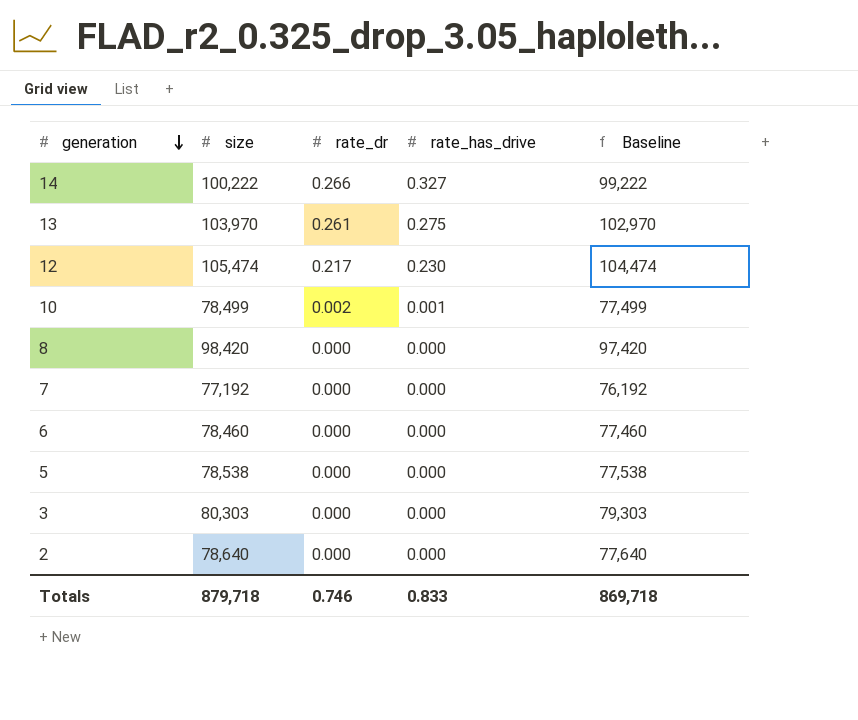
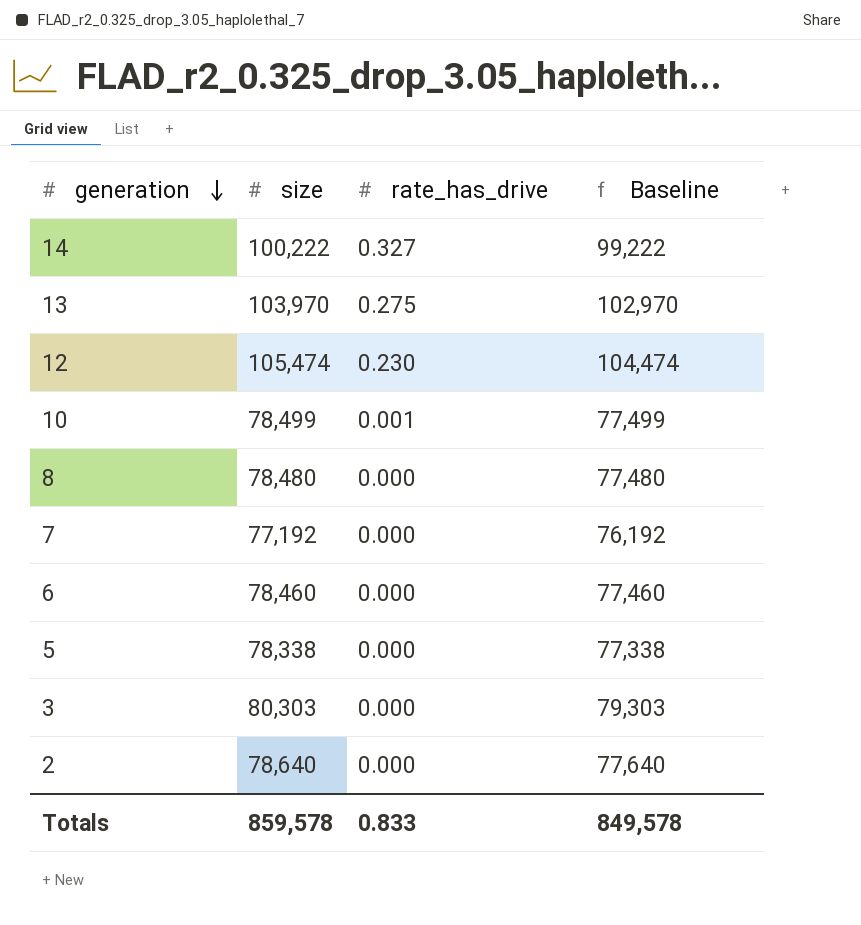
column rate_dr | position: 3 -> none
8 | size: 98,420 -> 78,480
8 | Baseline: 97,420 -> 77,480
5 | size: 78,538 -> 78,338
5 | Baseline: 77,538 -> 77,338
Totals | size: 879,718 -> 859,578
Totals | Baseline: 869,718 -> 849,578

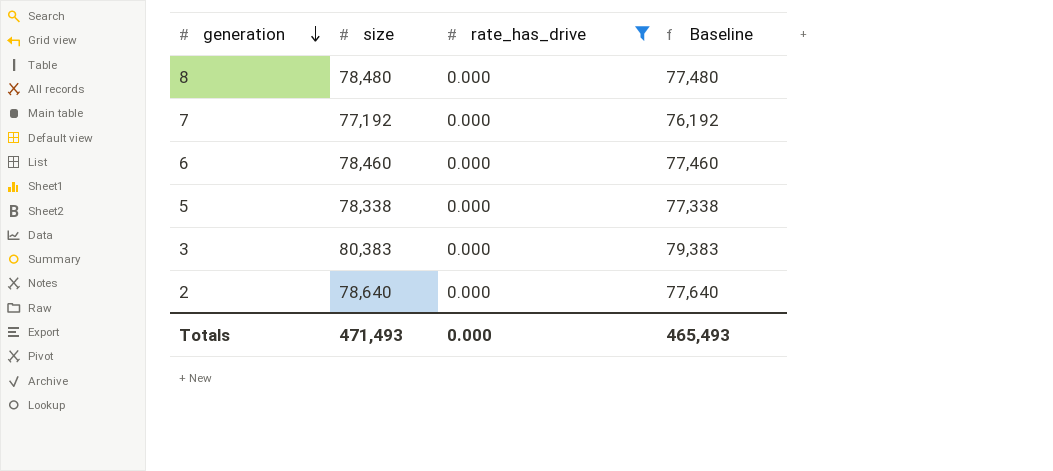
filter: none -> rate_has_drive = 0.000
3 | size: 80,303 -> 80,383
3 | Baseline: 79,303 -> 79,383
Totals | size: 859,578 -> 471,493
Totals | rate_has_drive: 0.833 -> 0.000
Totals | Baseline: 849,578 -> 465,493

